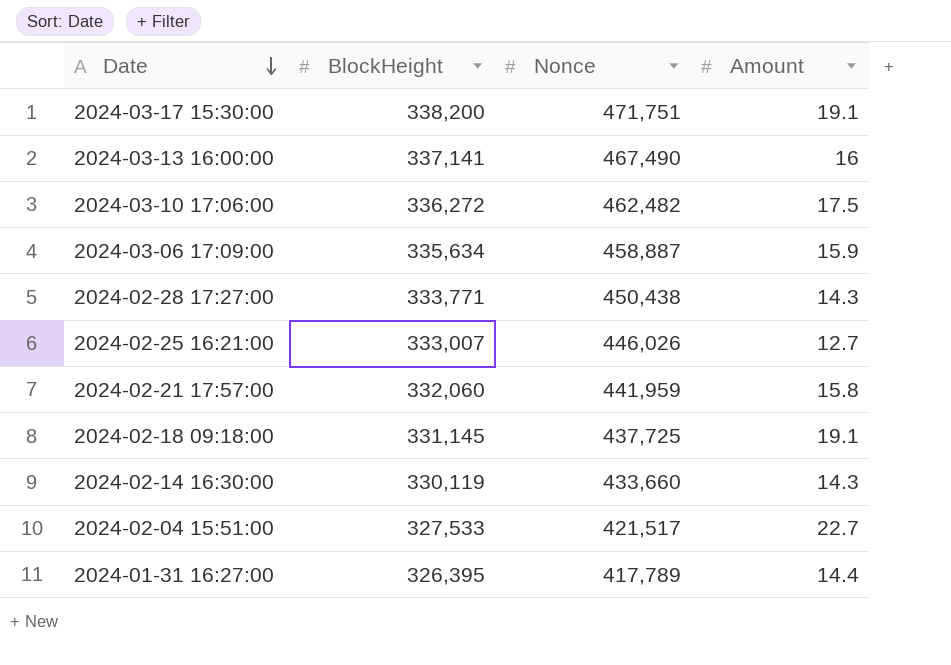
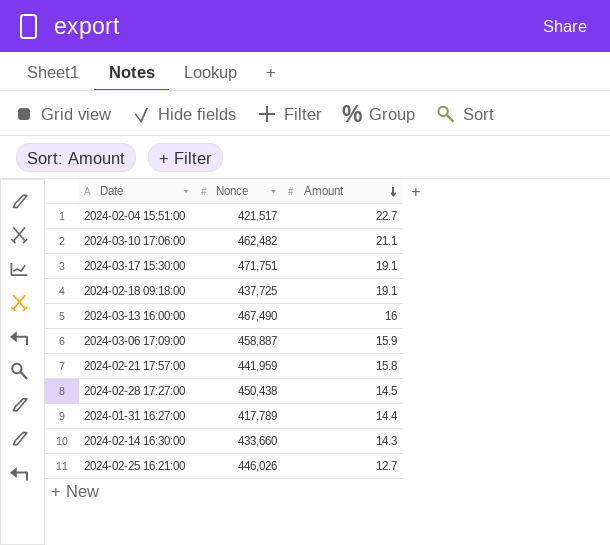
row order: Date descending -> Amount descending
column BlockHeight | position: 2 -> none
2024-03-10 17:06:00 | Amount: 17.5 -> 21.1
2024-02-28 17:27:00 | Amount: 14.3 -> 14.5

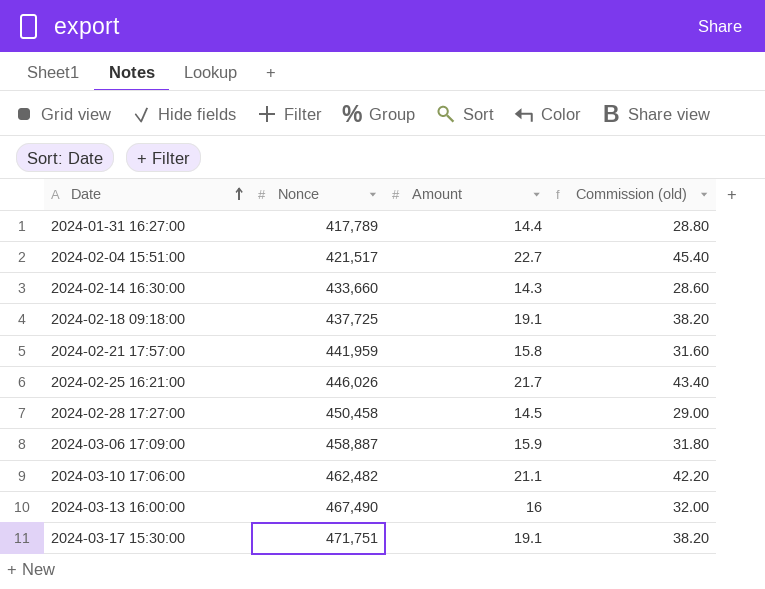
row order: Amount descending -> Date ascending
column Commission (old) | formula: none -> [Amount] * 2
2024-02-25 16:21:00 | Amount: 12.7 -> 21.7
2024-02-28 17:27:00 | Nonce: 450,438 -> 450,458

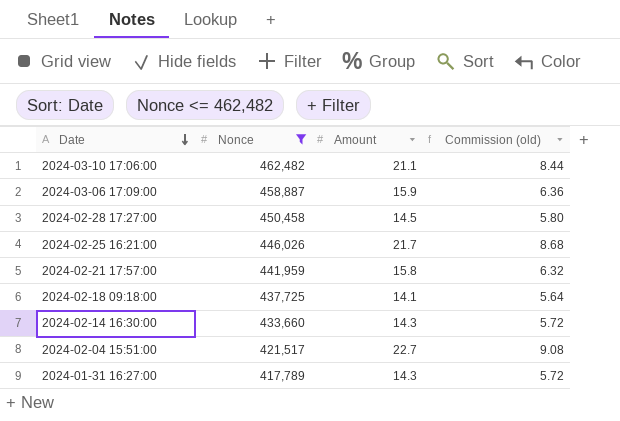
filter: none -> Nonce <= 462,482
row order: Date ascending -> Date descending
column Commission (old) | formula: [Amount] * 2 -> [Amount] * 0.4
2024-02-18 09:18:00 | Amount: 19.1 -> 14.1
2024-01-31 16:27:00 | Amount: 14.4 -> 14.3

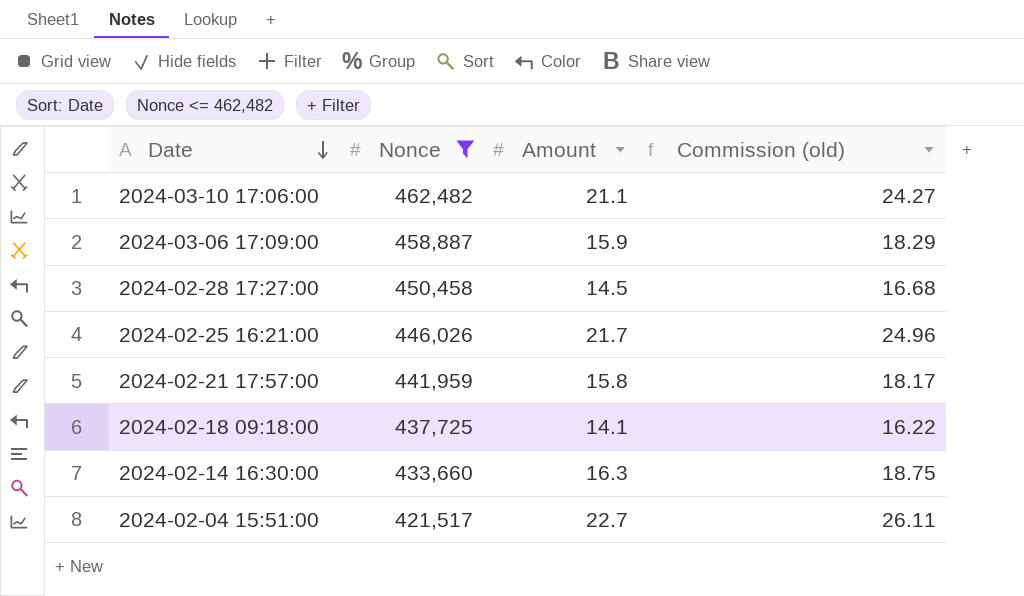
column Commission (old) | formula: [Amount] * 0.4 -> [Amount] * 1.15
row 2024-01-31 16:27:00: 417,789 | 14.3 | 5.72 -> none
2024-02-14 16:30:00 | Amount: 14.3 -> 16.3

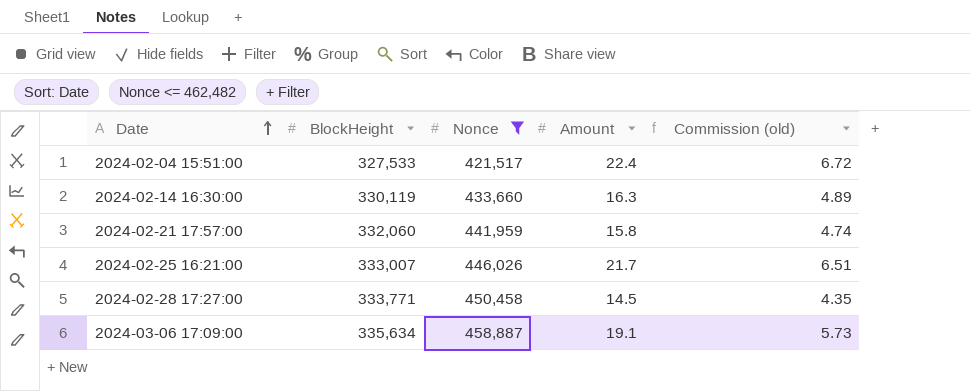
row order: Date descending -> Date ascending
column BlockHeight | position: none -> 2
column Commission (old) | formula: [Amount] * 1.15 -> [Amount] * 0.3
row 2024-03-10 17:06:00: 462,482 | 21.1 | 24.27 -> none
row 2024-02-18 09:18:00: 437,725 | 14.1 | 16.22 -> none
2024-02-04 15:51:00 | Amount: 22.7 -> 22.4
2024-03-06 17:09:00 | Amount: 15.9 -> 19.1

